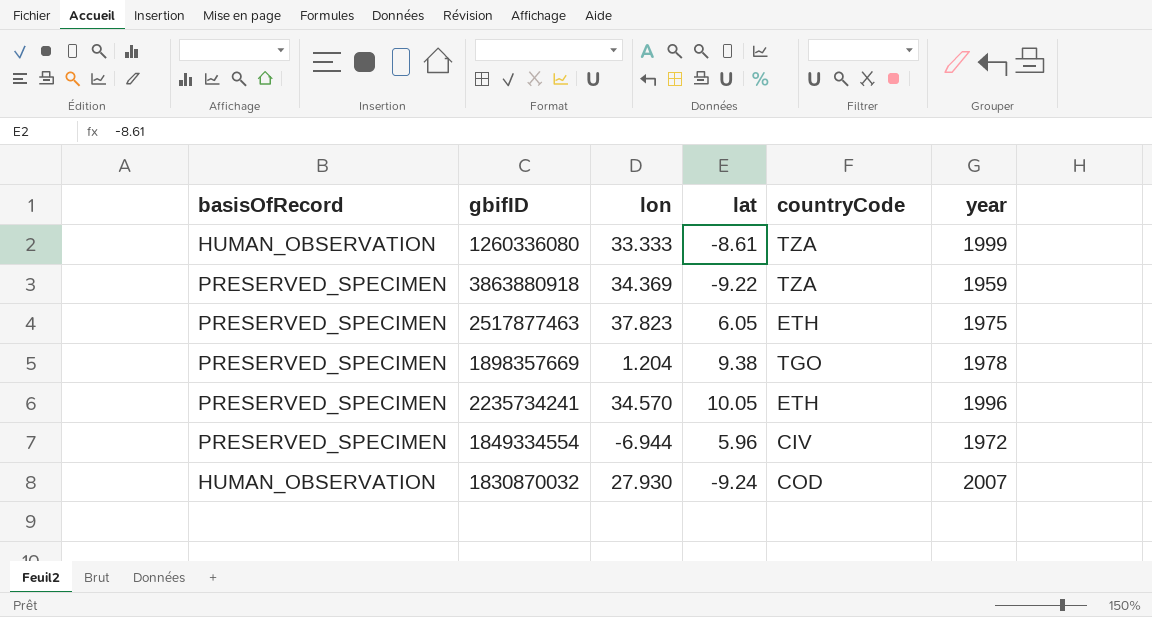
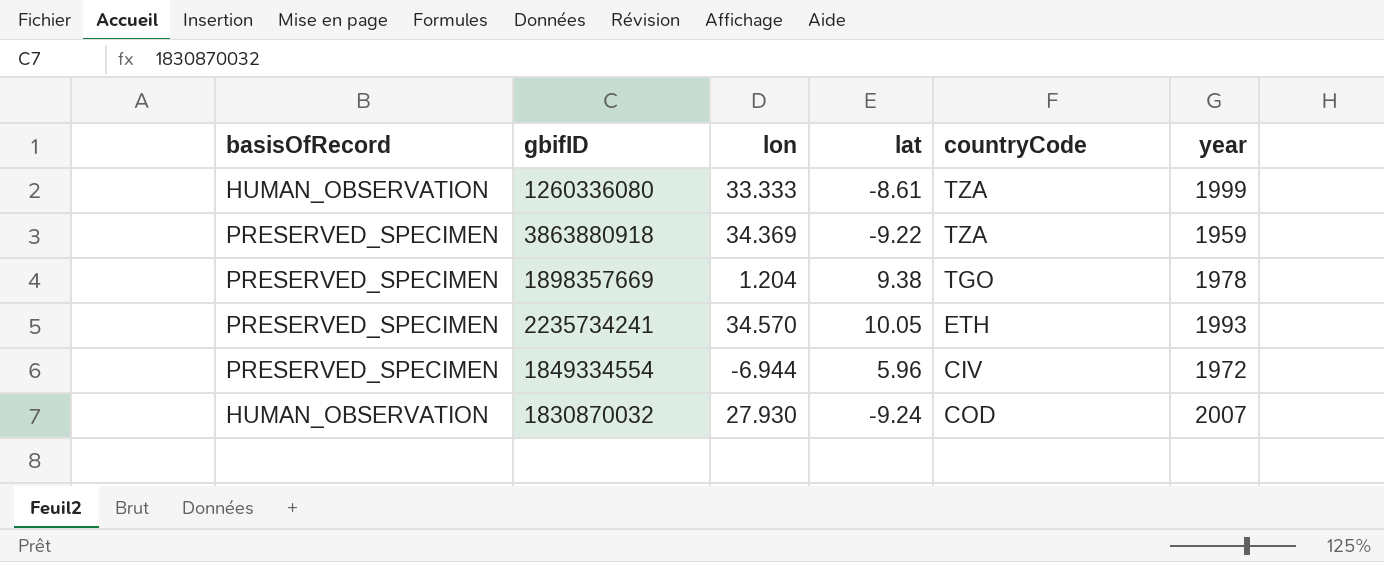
row 2517877463: PRESERVED_SPECIMEN | 37.823 | 6.05 | ETH | 1975 -> none
2235734241 | year: 1996 -> 1993

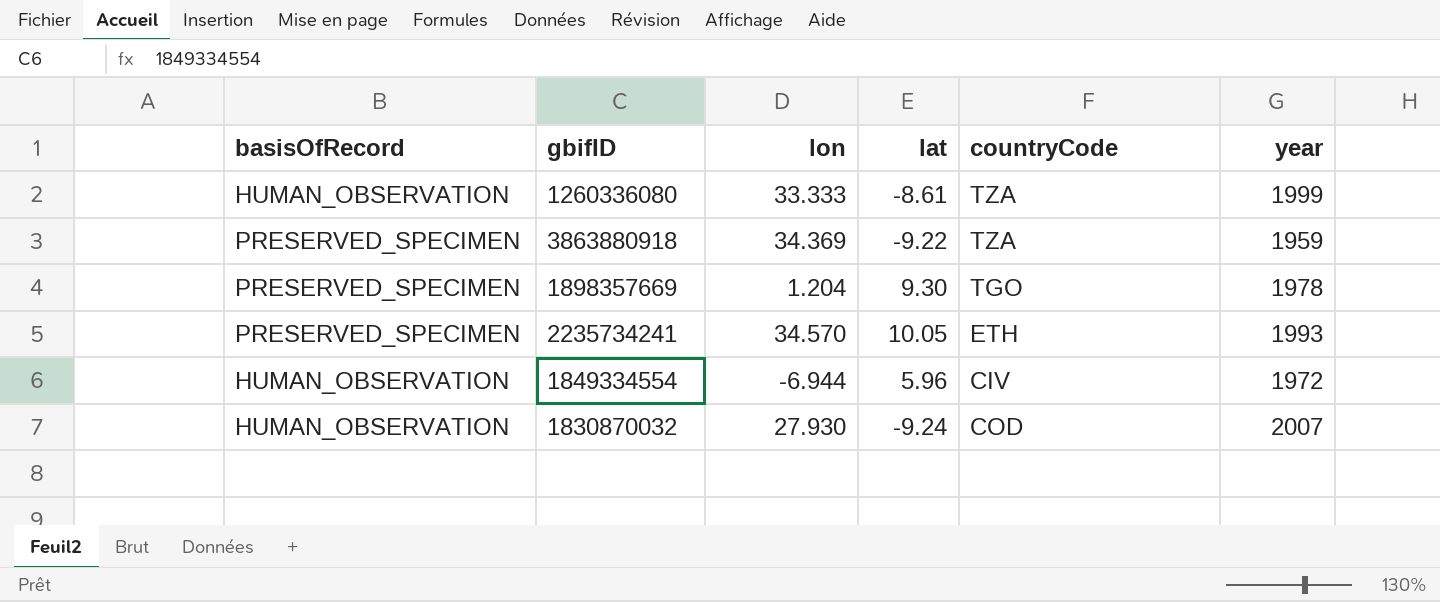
1898357669 | lat: 9.38 -> 9.30
1849334554 | basisOfRecord: PRESERVED_SPECIMEN -> HUMAN_OBSERVATION

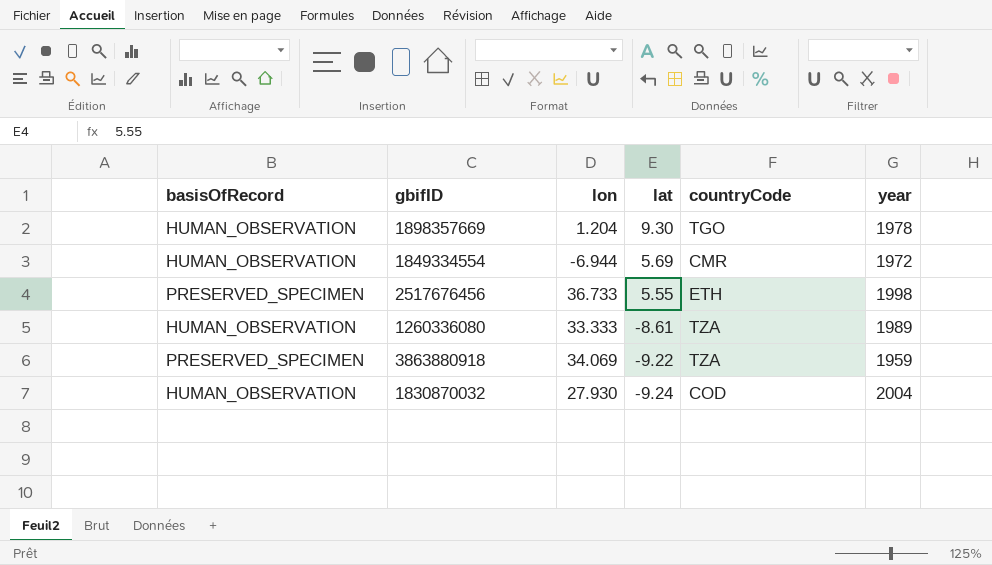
row order: none -> lat descending
row 2235734241: PRESERVED_SPECIMEN | 34.570 | 10.05 | ETH | 1993 -> none
1898357669 | basisOfRecord: PRESERVED_SPECIMEN -> HUMAN_OBSERVATION
1849334554 | lat: 5.96 -> 5.69
1849334554 | countryCode: CIV -> CMR
row 2517676456: none -> PRESERVED_SPECIMEN | 36.733 | 5.55 | ETH | 1998
1260336080 | year: 1999 -> 1989
3863880918 | lon: 34.369 -> 34.069
1830870032 | year: 2007 -> 2004

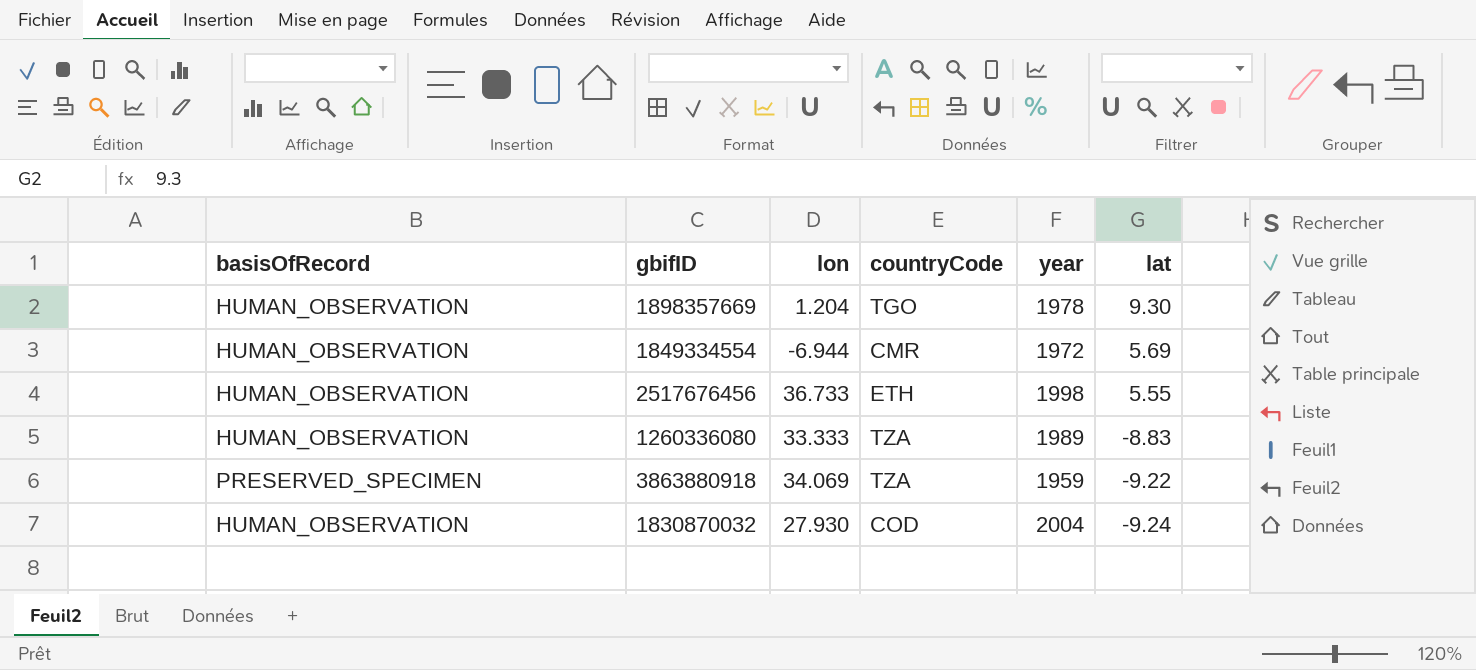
column lat | position: 4 -> 6
2517676456 | basisOfRecord: PRESERVED_SPECIMEN -> HUMAN_OBSERVATION
1260336080 | lat: -8.61 -> -8.83

